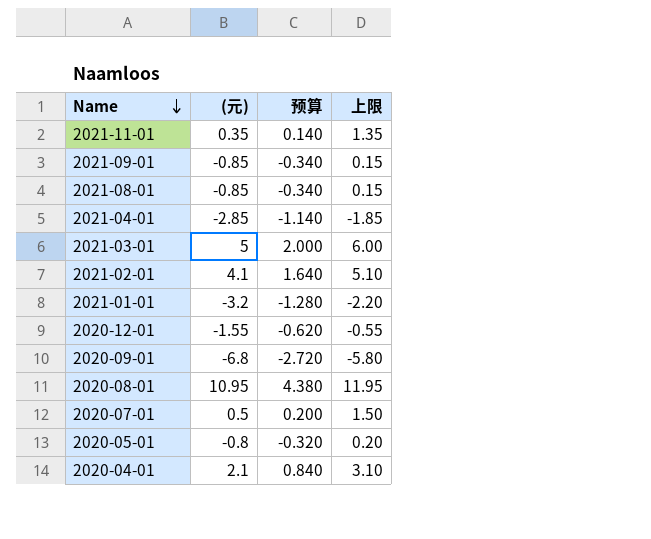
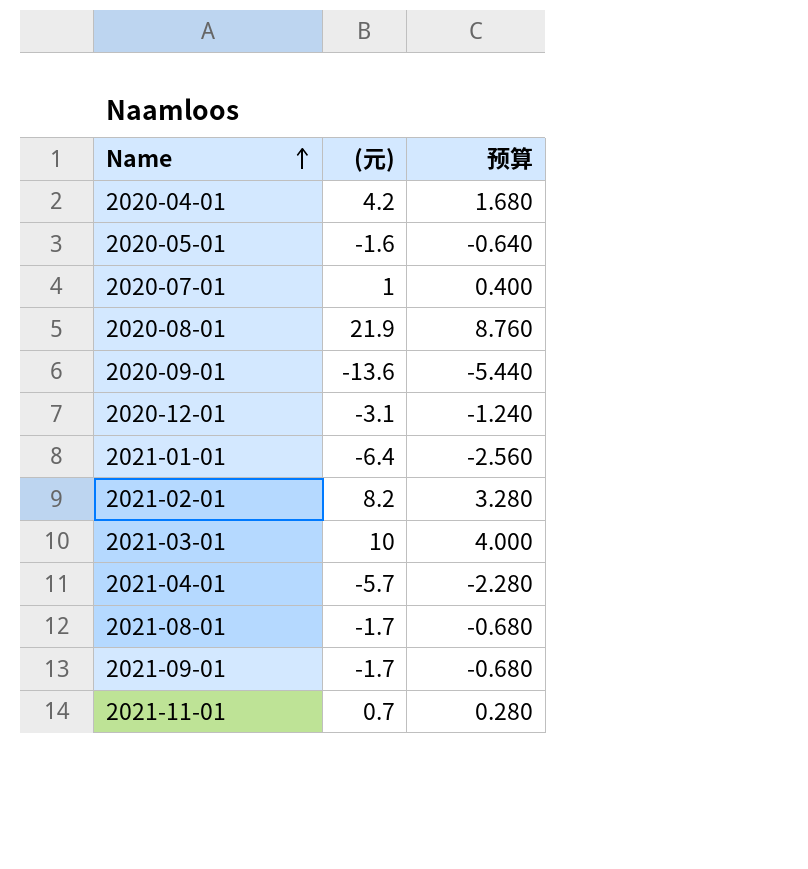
row order: Name descending -> Name ascending
column 上限 | formula: [(元)] + 1 -> none
2020-04-01 | (元): 2.1 -> 4.2
2020-04-01 | 预算: 0.840 -> 1.680
2020-05-01 | (元): -0.8 -> -1.6
2020-05-01 | 预算: -0.320 -> -0.640
2020-07-01 | (元): 0.5 -> 1
2020-07-01 | 预算: 0.200 -> 0.400
2020-08-01 | (元): 10.95 -> 21.9
2020-08-01 | 预算: 4.380 -> 8.760
2020-09-01 | (元): -6.8 -> -13.6
2020-09-01 | 预算: -2.720 -> -5.440
2020-12-01 | (元): -1.55 -> -3.1
2020-12-01 | 预算: -0.620 -> -1.240
2021-01-01 | (元): -3.2 -> -6.4
2021-01-01 | 预算: -1.280 -> -2.560
2021-02-01 | (元): 4.1 -> 8.2
2021-02-01 | 预算: 1.640 -> 3.280
2021-03-01 | (元): 5 -> 10
2021-03-01 | 预算: 2.000 -> 4.000
2021-04-01 | (元): -2.85 -> -5.7
2021-04-01 | 预算: -1.140 -> -2.280
2021-08-01 | (元): -0.85 -> -1.7
2021-08-01 | 预算: -0.340 -> -0.680
2021-09-01 | (元): -0.85 -> -1.7
2021-09-01 | 预算: -0.340 -> -0.680
2021-11-01 | (元): 0.35 -> 0.7
2021-11-01 | 预算: 0.140 -> 0.280

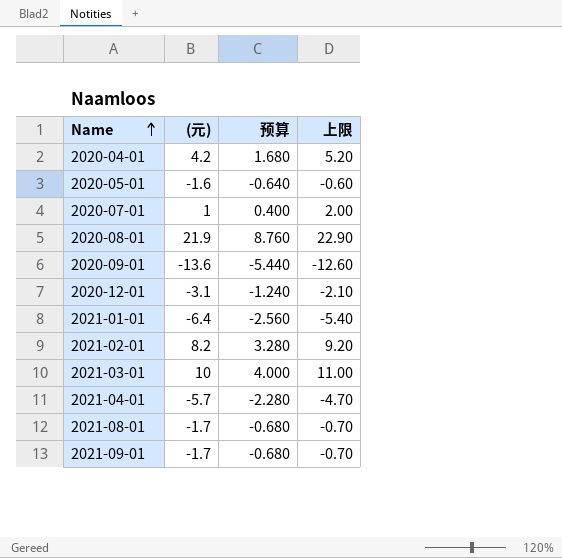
column 上限 | formula: none -> [(元)] + 1
row 2021-11-01: 0.7 | 0.280 -> none

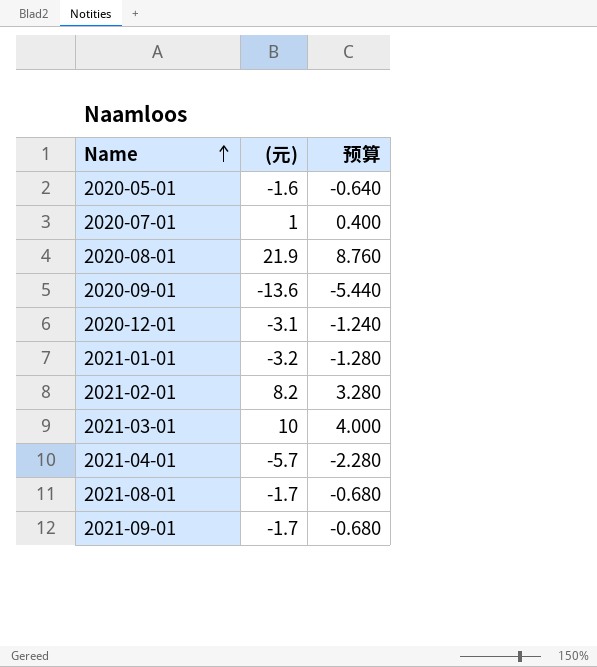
column 上限 | formula: [(元)] + 1 -> none
row 2020-04-01: 4.2 | 1.680 | 5.20 -> none
2021-01-01 | (元): -6.4 -> -3.2
2021-01-01 | 预算: -2.560 -> -1.280

